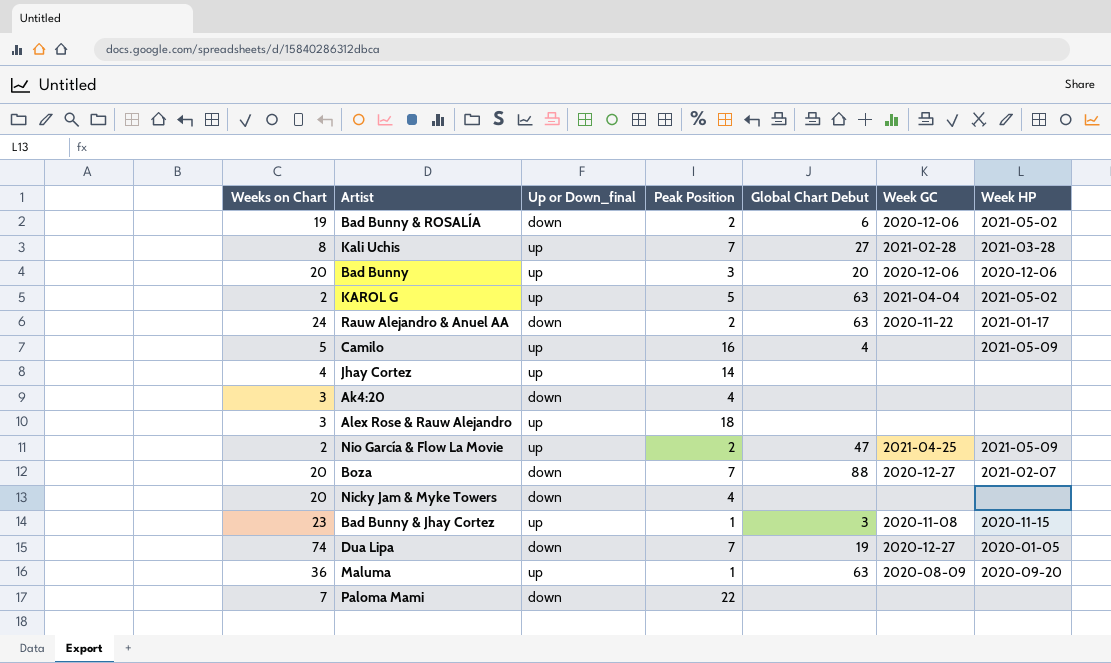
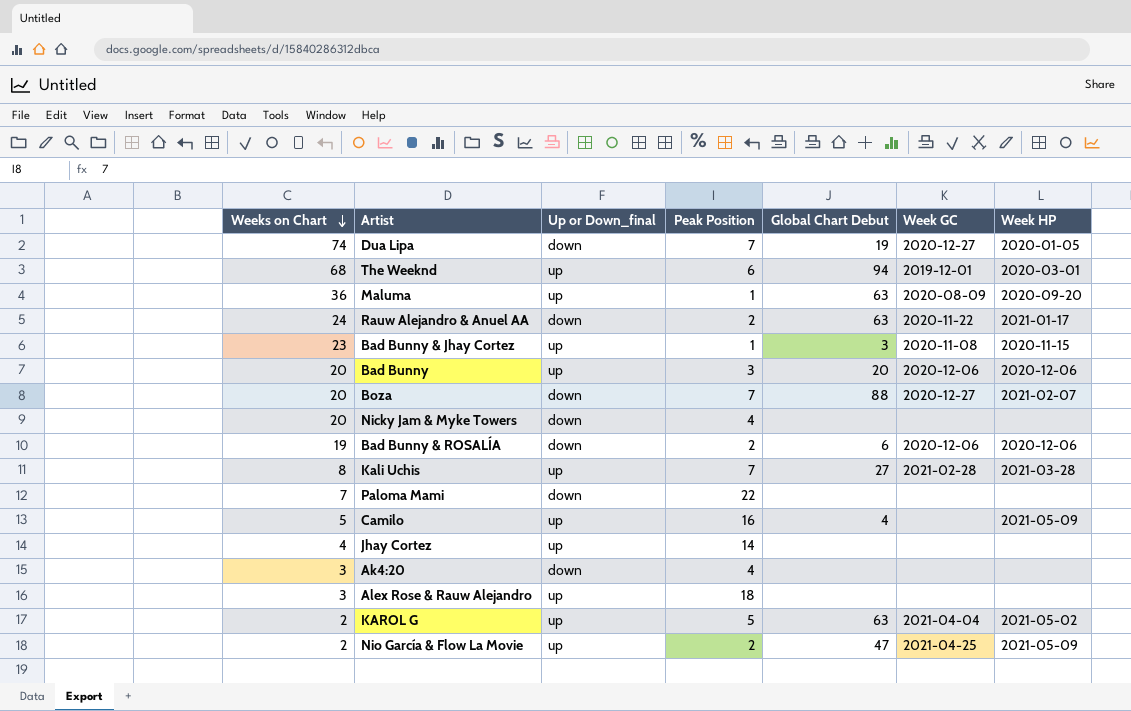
row order: none -> Weeks on Chart descending
row The Weeknd: none -> 68 | up | 6 | 94 | 2019-12-01 | 2020-03-01
Bad Bunny & ROSALÍA | Week HP: 2021-05-02 -> 2020-12-06

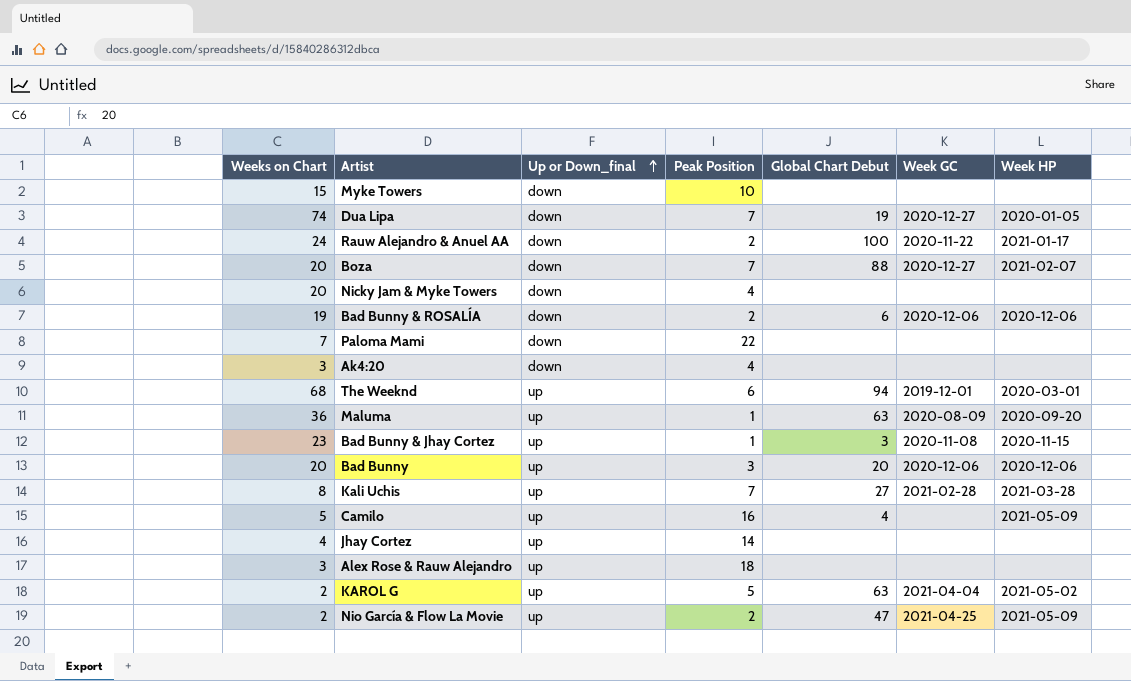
row order: Weeks on Chart descending -> Up or Down_final ascending
row Myke Towers: none -> 15 | down | 10 | none | none | none
Rauw Alejandro & Anuel AA | Global Chart Debut: 63 -> 100

